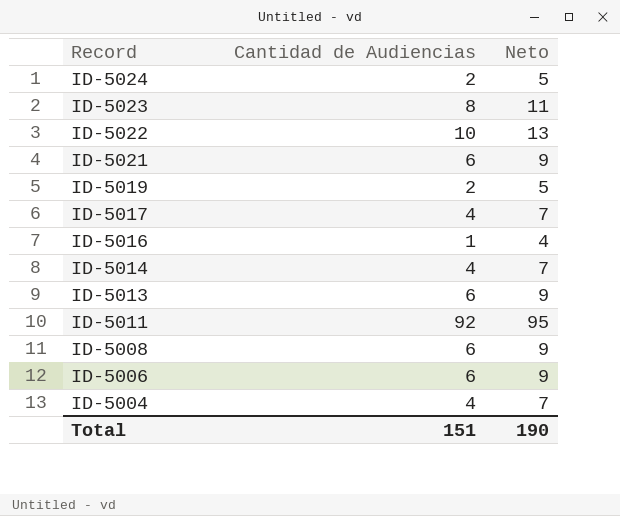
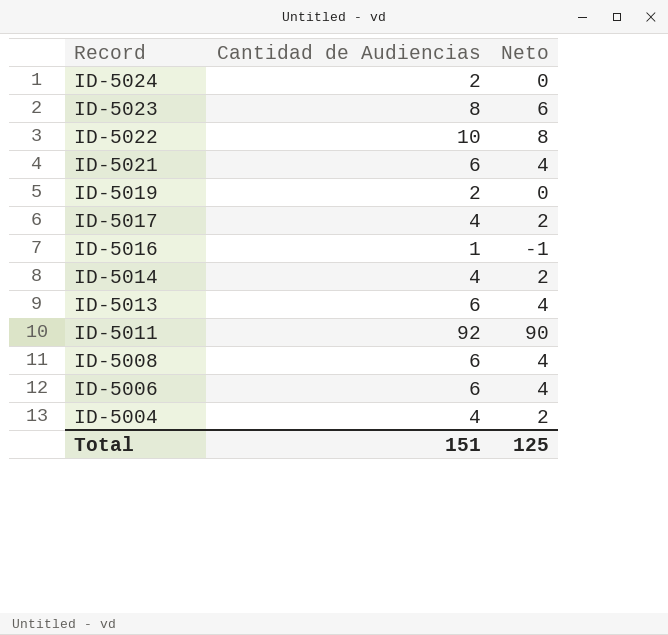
column Neto | formula: [Cantidad de Audiencias] + 3 -> [Cantidad de Audiencias] - 2
Total | Neto: 190 -> 125

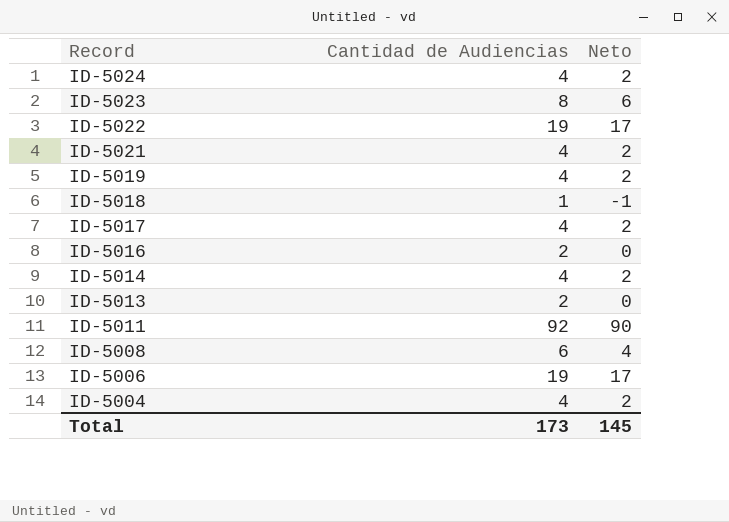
ID-5024 | Cantidad de Audiencias: 2 -> 4
ID-5024 | Neto: 0 -> 2
ID-5022 | Cantidad de Audiencias: 10 -> 19
ID-5022 | Neto: 8 -> 17
ID-5021 | Cantidad de Audiencias: 6 -> 4
ID-5021 | Neto: 4 -> 2
ID-5019 | Cantidad de Audiencias: 2 -> 4
ID-5019 | Neto: 0 -> 2
row ID-5018: none -> 1 | -1
ID-5016 | Cantidad de Audiencias: 1 -> 2
ID-5016 | Neto: -1 -> 0
ID-5013 | Cantidad de Audiencias: 6 -> 2
ID-5013 | Neto: 4 -> 0
ID-5006 | Cantidad de Audiencias: 6 -> 19
ID-5006 | Neto: 4 -> 17
Total | Cantidad de Audiencias: 151 -> 173
Total | Neto: 125 -> 145

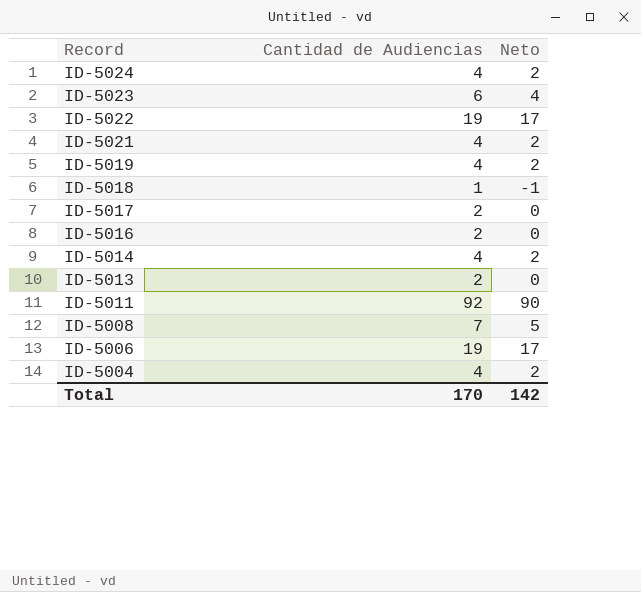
ID-5023 | Cantidad de Audiencias: 8 -> 6
ID-5023 | Neto: 6 -> 4
ID-5017 | Cantidad de Audiencias: 4 -> 2
ID-5017 | Neto: 2 -> 0
ID-5008 | Cantidad de Audiencias: 6 -> 7
ID-5008 | Neto: 4 -> 5
Total | Cantidad de Audiencias: 173 -> 170
Total | Neto: 145 -> 142

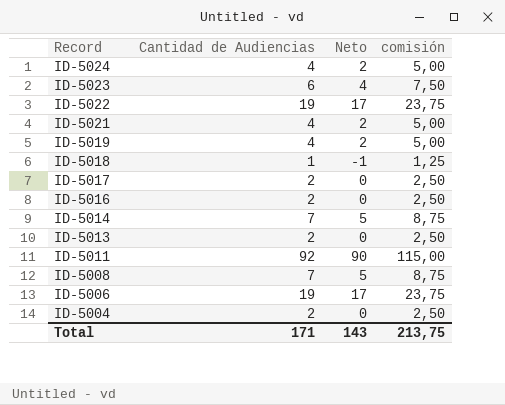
column comisión | formula: none -> [Cantidad de Audiencias] * 1,25
ID-5014 | Cantidad de Audiencias: 4 -> 7
ID-5014 | Neto: 2 -> 5
ID-5004 | Cantidad de Audiencias: 4 -> 2
ID-5004 | Neto: 2 -> 0
Total | Cantidad de Audiencias: 170 -> 171
Total | Neto: 142 -> 143

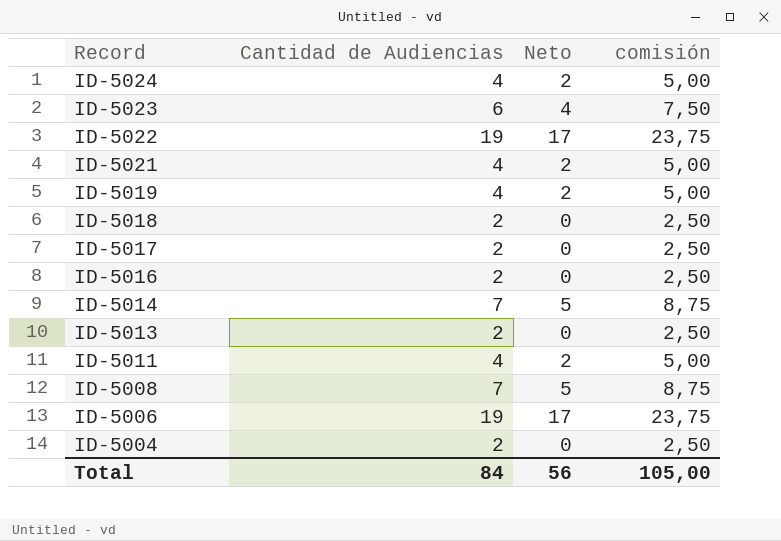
ID-5018 | Cantidad de Audiencias: 1 -> 2
ID-5018 | Neto: -1 -> 0
ID-5018 | comisión: 1,25 -> 2,50
ID-5011 | Cantidad de Audiencias: 92 -> 4
ID-5011 | Neto: 90 -> 2
ID-5011 | comisión: 115,00 -> 5,00
Total | Cantidad de Audiencias: 171 -> 84
Total | Neto: 143 -> 56
Total | comisión: 213,75 -> 105,00

